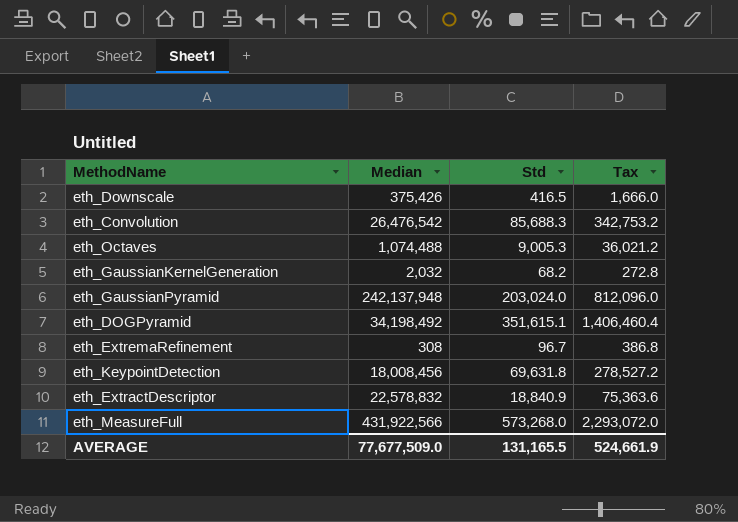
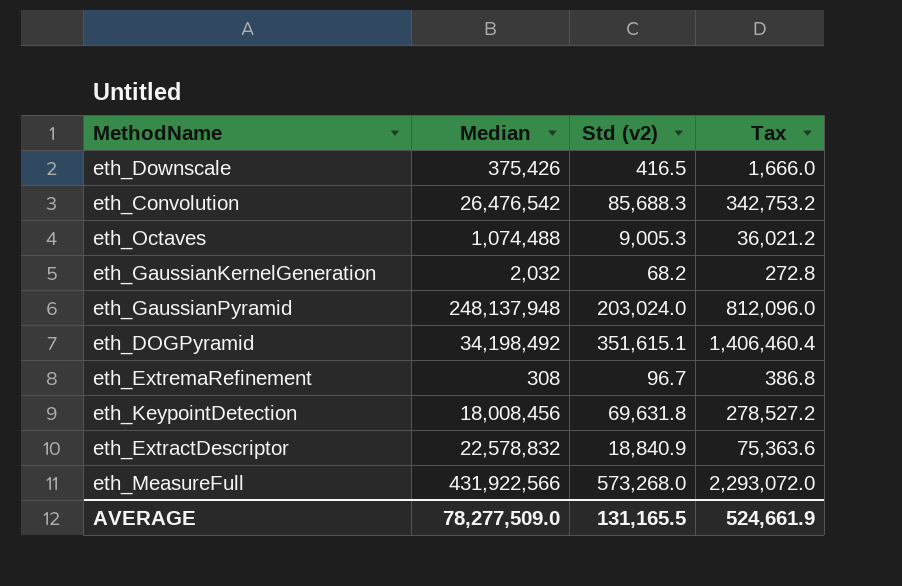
column name: Std -> Std (v2)
eth_GaussianPyramid | Median: 242,137,948 -> 248,137,948
AVERAGE | Median: 77,677,509.0 -> 78,277,509.0

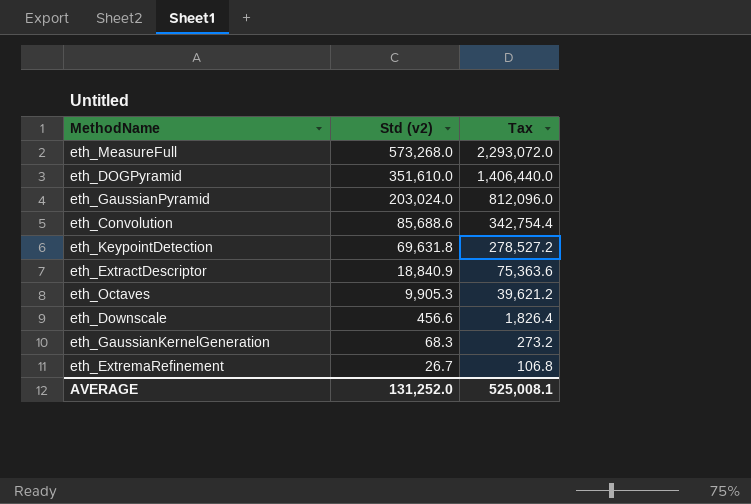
row order: none -> Std (v2) descending
column Median | position: 2 -> none
eth_DOGPyramid | Std (v2): 351,615.1 -> 351,610.0
eth_DOGPyramid | Tax: 1,406,460.4 -> 1,406,440.0
eth_Convolution | Std (v2): 85,688.3 -> 85,688.6
eth_Convolution | Tax: 342,753.2 -> 342,754.4
eth_Octaves | Std (v2): 9,005.3 -> 9,905.3
eth_Octaves | Tax: 36,021.2 -> 39,621.2
eth_Downscale | Std (v2): 416.5 -> 456.6
eth_Downscale | Tax: 1,666.0 -> 1,826.4
eth_GaussianKernelGeneration | Std (v2): 68.2 -> 68.3
eth_GaussianKernelGeneration | Tax: 272.8 -> 273.2
eth_ExtremaRefinement | Std (v2): 96.7 -> 26.7
eth_ExtremaRefinement | Tax: 386.8 -> 106.8
AVERAGE | Std (v2): 131,165.5 -> 131,252.0
AVERAGE | Tax: 524,661.9 -> 525,008.1

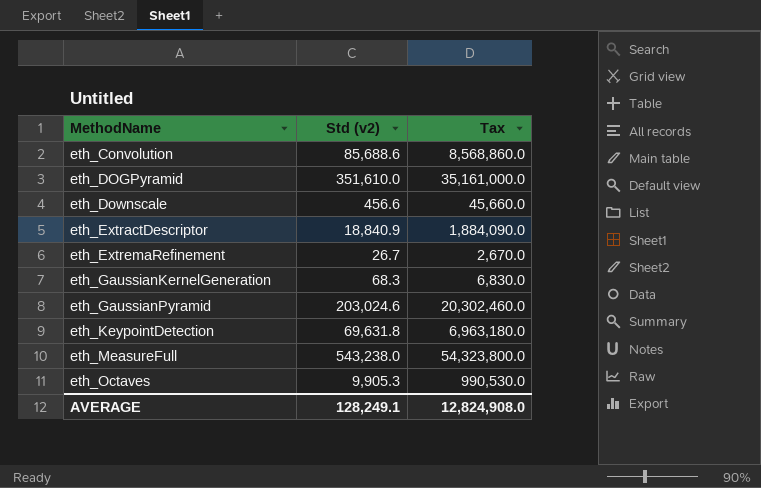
row order: Std (v2) descending -> MethodName ascending
column Tax | formula: [Std (v2)] * 4 -> [Std (v2)] * 100
eth_GaussianPyramid | Std (v2): 203,024.0 -> 203,024.6
eth_MeasureFull | Std (v2): 573,268.0 -> 543,238.0
AVERAGE | Std (v2): 131,252.0 -> 128,249.1
AVERAGE | Tax: 525,008.1 -> 12,824,908.0

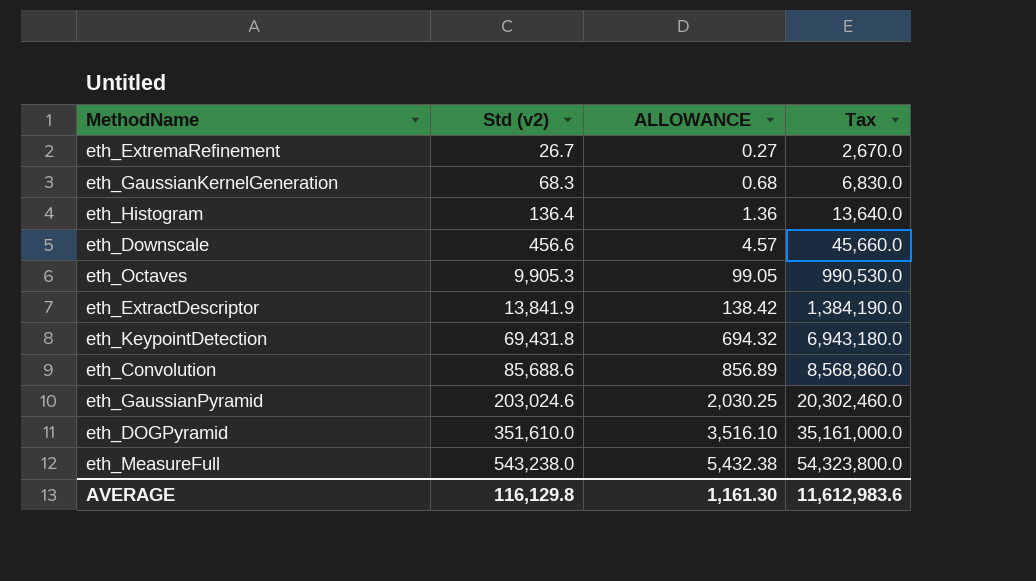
row order: MethodName ascending -> Std (v2) ascending
column ALLOWANCE | formula: none -> [Std (v2)] * 0.01
row eth_Histogram: none -> 136.4 | 1.36 | 13,640.0
eth_ExtractDescriptor | Std (v2): 18,840.9 -> 13,841.9
eth_ExtractDescriptor | Tax: 1,884,090.0 -> 1,384,190.0
eth_KeypointDetection | Std (v2): 69,631.8 -> 69,431.8
eth_KeypointDetection | Tax: 6,963,180.0 -> 6,943,180.0
AVERAGE | Std (v2): 128,249.1 -> 116,129.8
AVERAGE | Tax: 12,824,908.0 -> 11,612,983.6

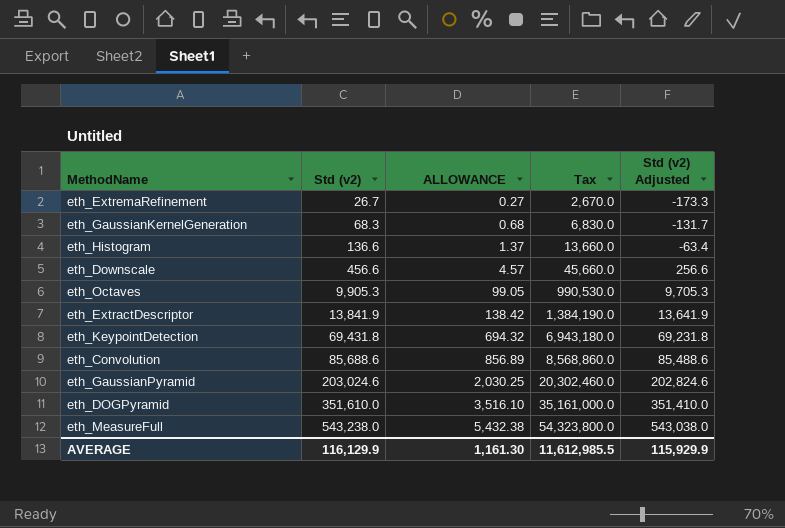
column Std (v2) Adjusted | formula: none -> [Std (v2)] - 200
eth_Histogram | Std (v2): 136.4 -> 136.6
eth_Histogram | ALLOWANCE: 1.36 -> 1.37
eth_Histogram | Tax: 13,640.0 -> 13,660.0
AVERAGE | Std (v2): 116,129.8 -> 116,129.9
AVERAGE | Tax: 11,612,983.6 -> 11,612,985.5

